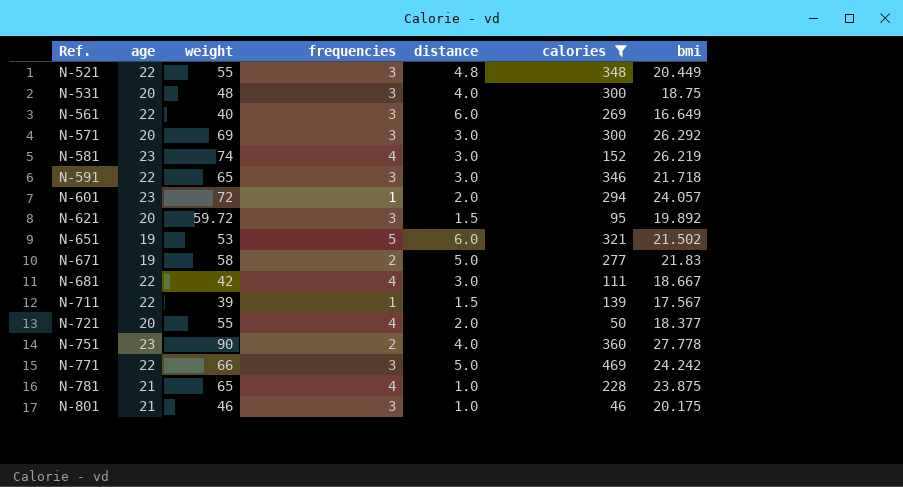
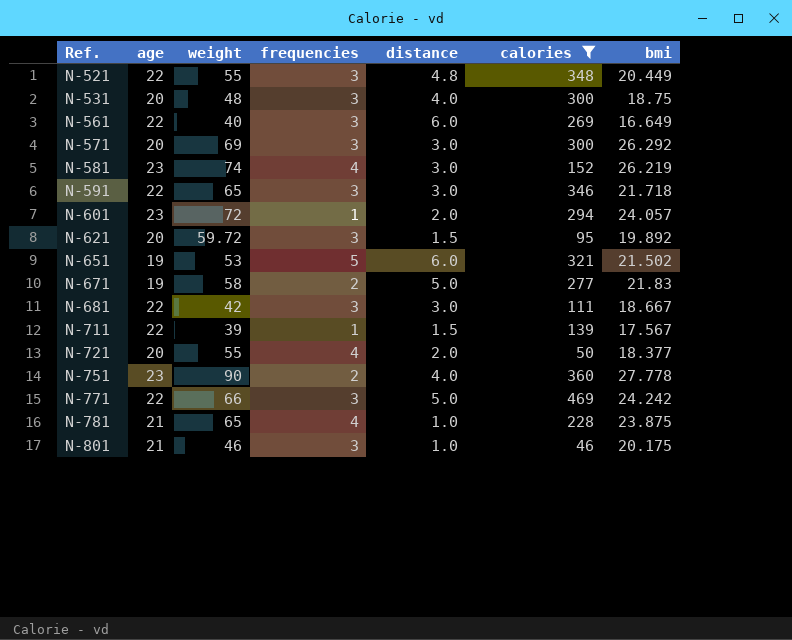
N-681 | frequencies: 4 -> 3

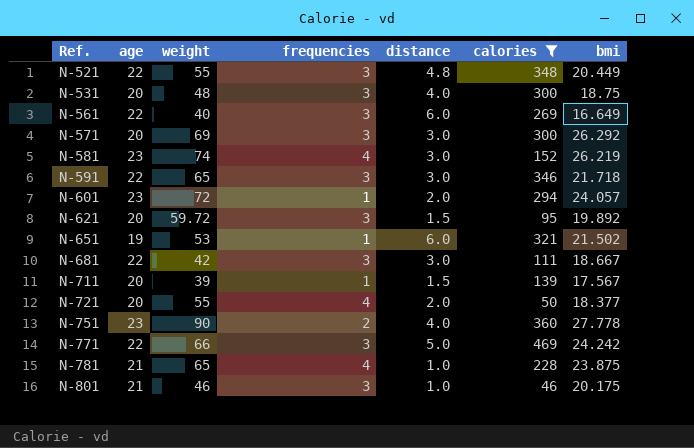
row N-671: 19 | 58 | 2 | 5.0 | 277 | 21.83 -> none
N-651 | frequencies: 5 -> 1
N-711 | age: 22 -> 20

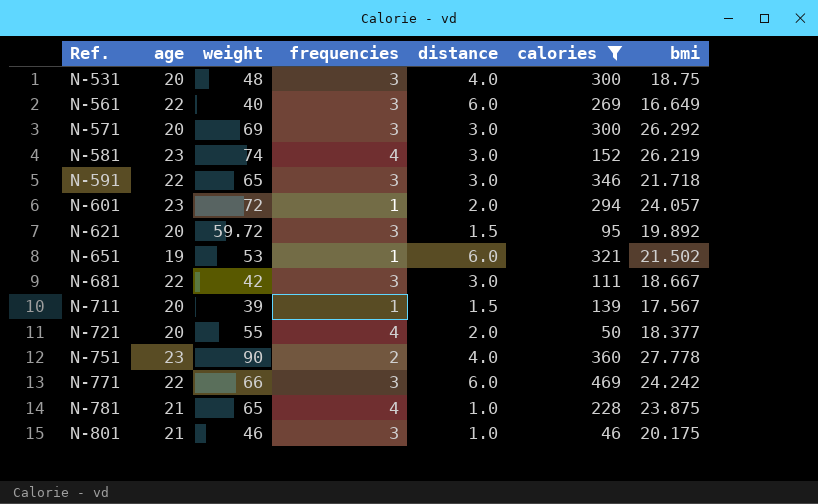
row N-521: 22 | 55 | 3 | 4.8 | 348 | 20.449 -> none
N-771 | distance: 5.0 -> 6.0

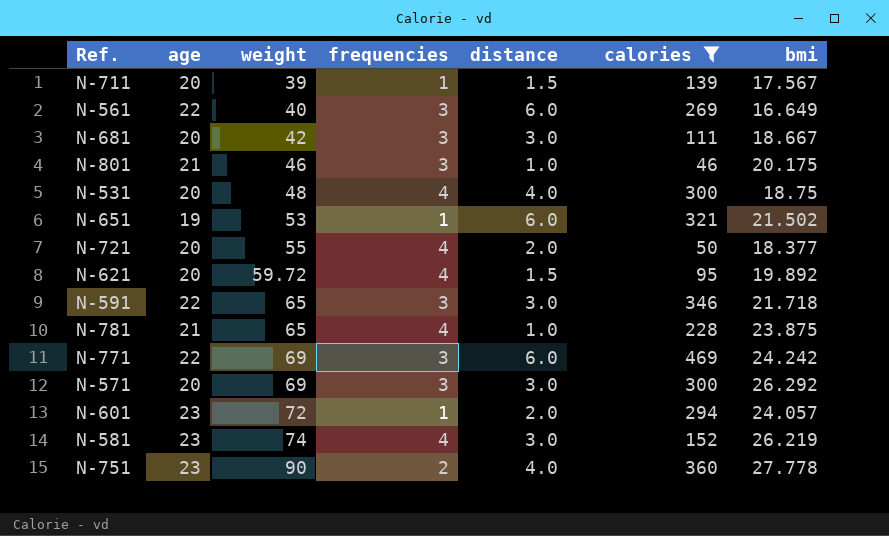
row order: Ref. ascending -> weight ascending
N-681 | age: 22 -> 20
N-531 | frequencies: 3 -> 4
N-621 | frequencies: 3 -> 4
N-771 | weight: 66 -> 69

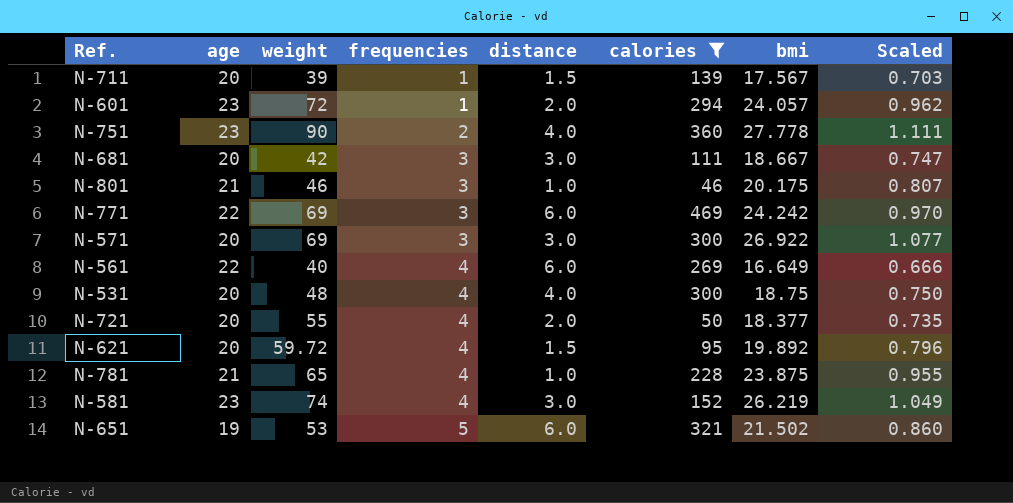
row order: weight ascending -> frequencies ascending
column Scaled | formula: none -> [bmi] * 0.04
row N-591: 22 | 65 | 3 | 3.0 | 346 | 21.718 -> none
N-571 | bmi: 26.292 -> 26.922
N-561 | frequencies: 3 -> 4
N-651 | frequencies: 1 -> 5

